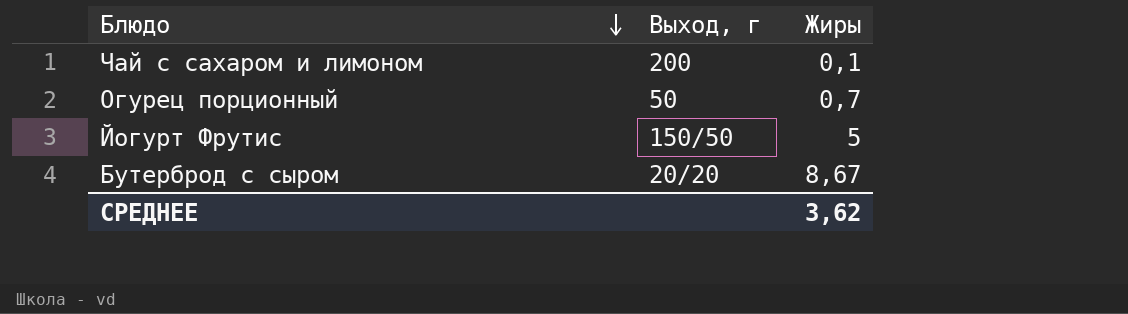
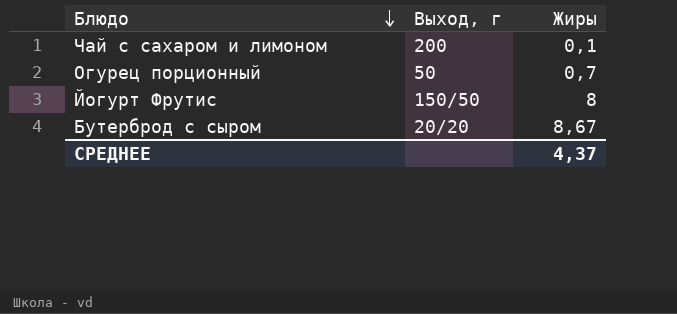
Йогурт Фрутис | Жиры: 5 -> 8
СРЕДНЕЕ | Жиры: 3,62 -> 4,37

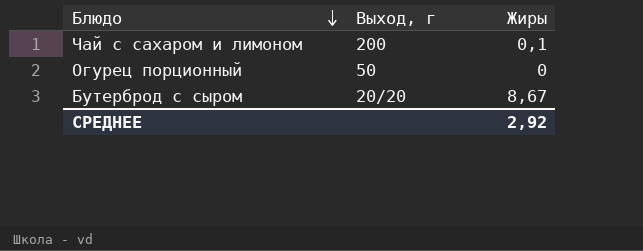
row Йогурт Фрутис: 150/50 | 8 -> none
Огурец порционный | Жиры: 0,7 -> 0
СРЕДНЕЕ | Жиры: 4,37 -> 2,92

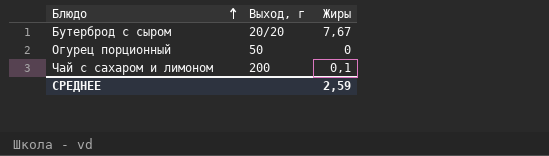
row order: Блюдо descending -> Блюдо ascending
Бутерброд с сыром | Жиры: 8,67 -> 7,67
СРЕДНЕЕ | Жиры: 2,92 -> 2,59

